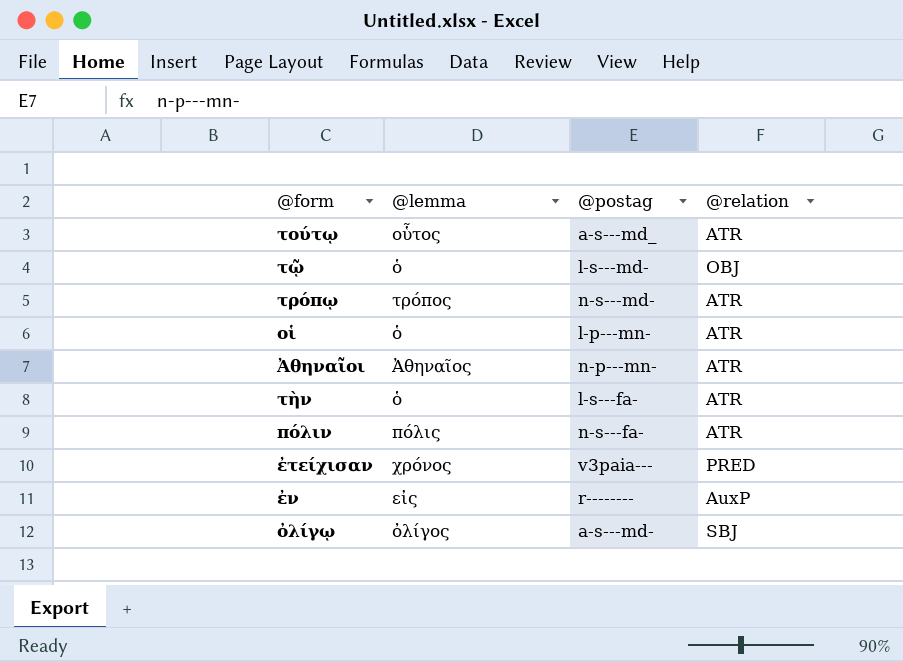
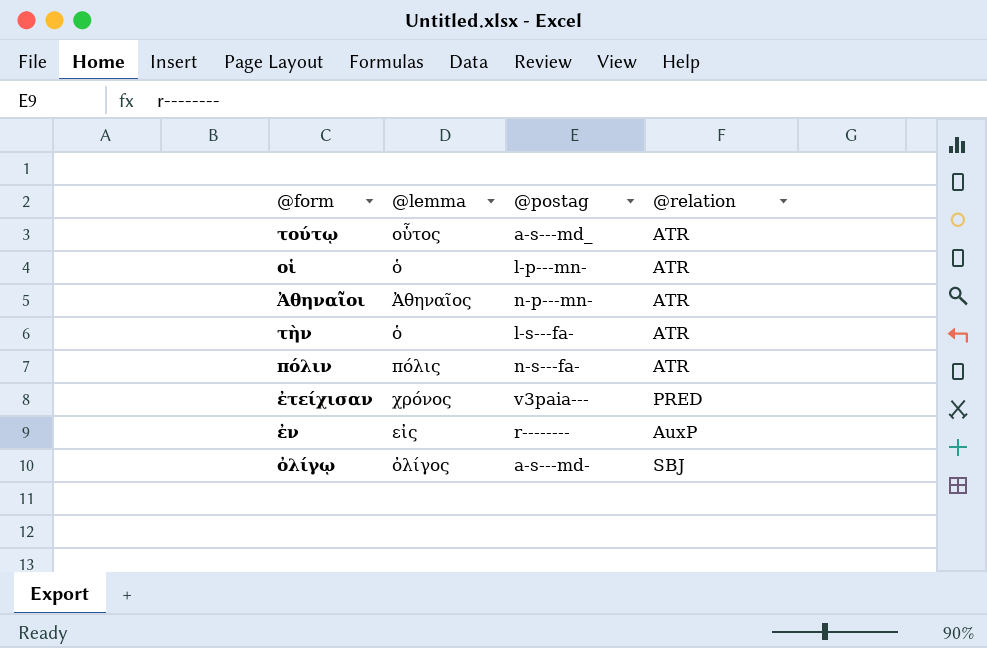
row τῷ: ὁ | l-s---md- | OBJ -> none
row τρόπῳ: τρόπος | n-s---md- | ATR -> none

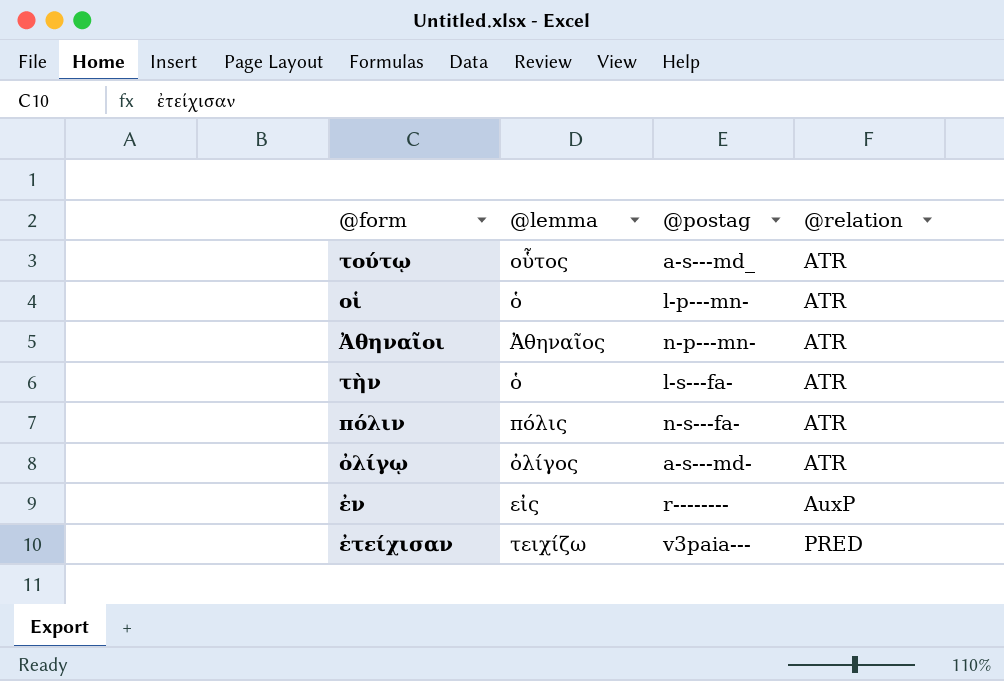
row order: none -> @relation ascending
ὀλίγῳ | @relation: SBJ -> ATR
ἐτείχισαν | @lemma: χρόνος -> τειχίζω

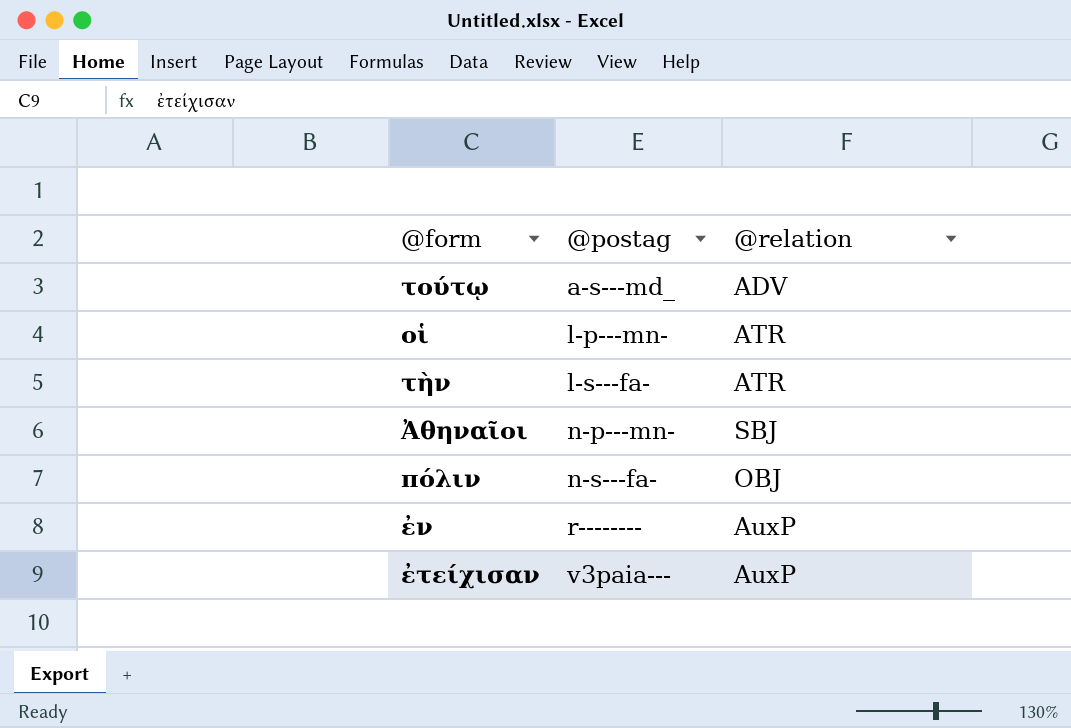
row order: @relation ascending -> @postag ascending
column @lemma | position: 2 -> none
row ὀλίγῳ: ὀλίγος | a-s---md- | ATR -> none
τούτῳ | @relation: ATR -> ADV
Ἀθηναῖοι | @relation: ATR -> SBJ
πόλιν | @relation: ATR -> OBJ
ἐτείχισαν | @relation: PRED -> AuxP

